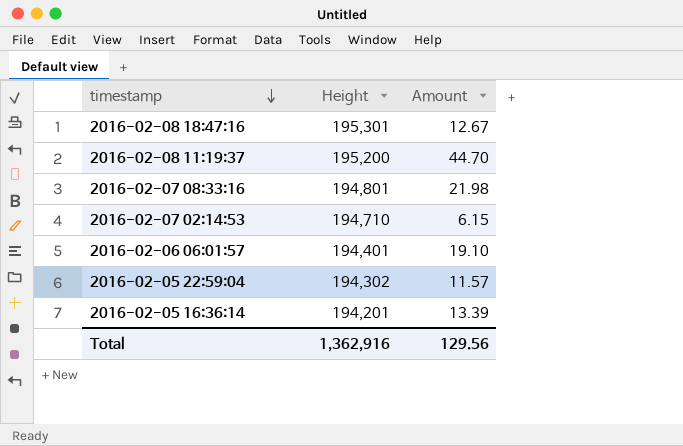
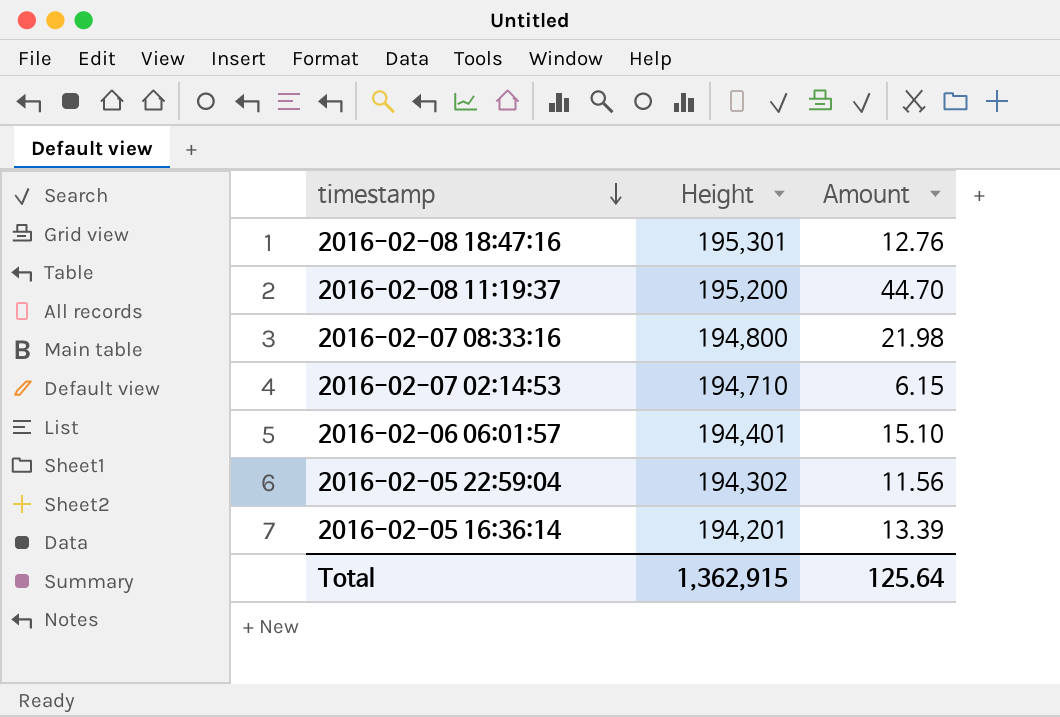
2016-02-08 18:47:16 | Amount: 12.67 -> 12.76
2016-02-07 08:33:16 | Height: 194,801 -> 194,800
2016-02-06 06:01:57 | Amount: 19.10 -> 15.10
2016-02-05 22:59:04 | Amount: 11.57 -> 11.56
Total | Height: 1,362,916 -> 1,362,915
Total | Amount: 129.56 -> 125.64

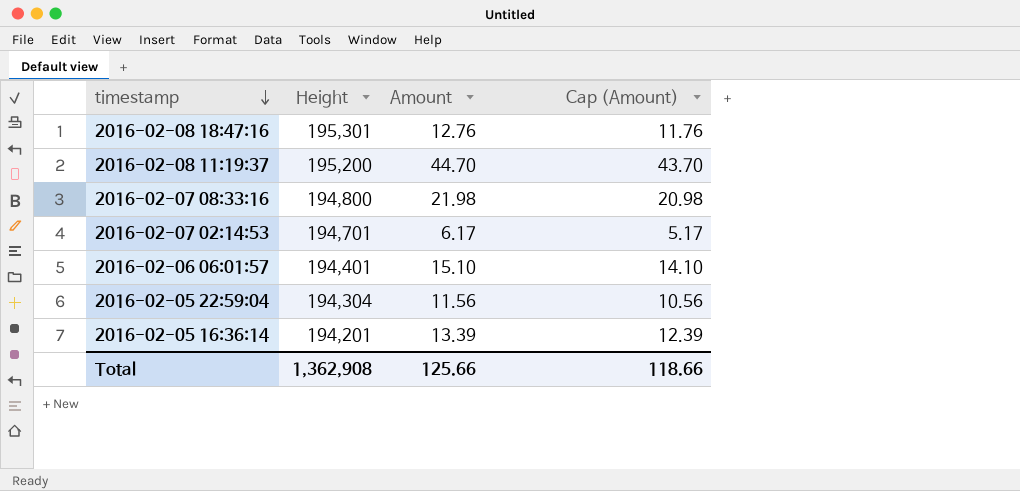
column Cap (Amount) | formula: none -> [Amount] - 1
2016-02-07 02:14:53 | Height: 194,710 -> 194,701
2016-02-07 02:14:53 | Amount: 6.15 -> 6.17
2016-02-05 22:59:04 | Height: 194,302 -> 194,304
Total | Height: 1,362,915 -> 1,362,908
Total | Amount: 125.64 -> 125.66

